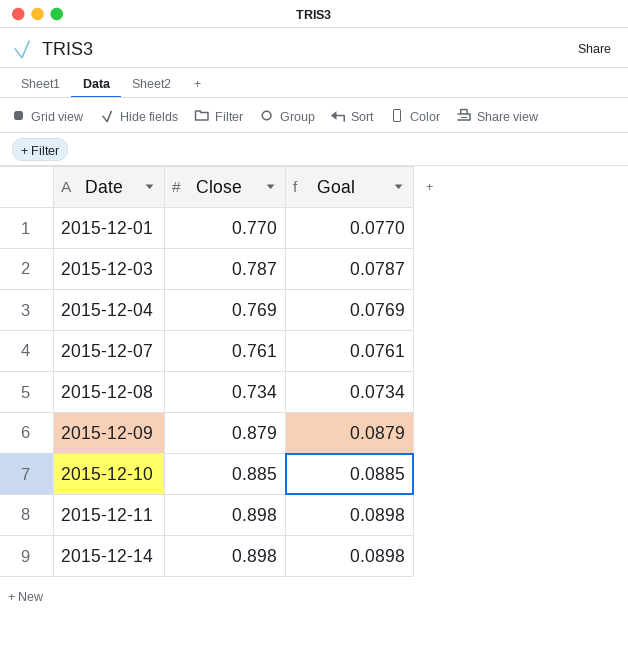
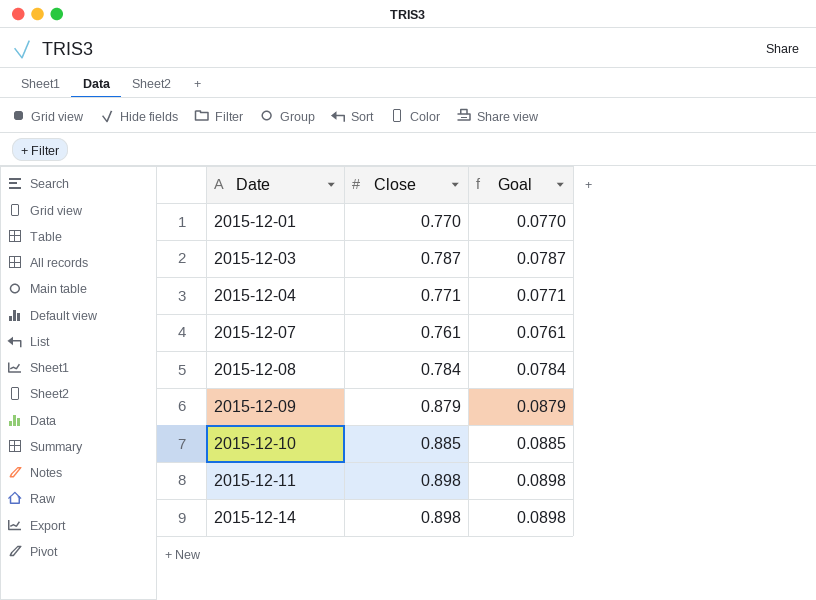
2015-12-04 | Close: 0.769 -> 0.771
2015-12-04 | Goal: 0.0769 -> 0.0771
2015-12-08 | Close: 0.734 -> 0.784
2015-12-08 | Goal: 0.0734 -> 0.0784

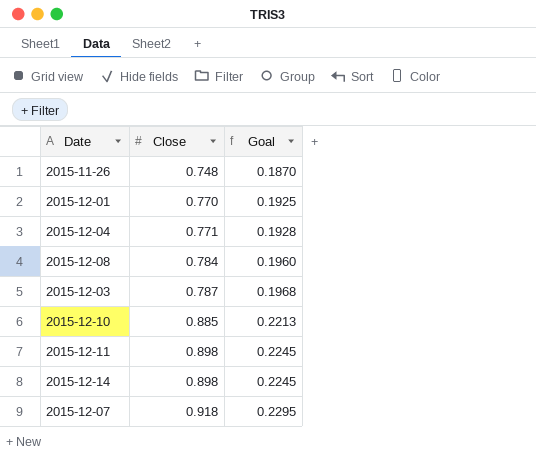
row order: Date ascending -> Close ascending
column Goal | formula: [Close] * 0.1 -> [Close] * 0.25
row 2015-12-09: 0.879 | 0.0879 -> none
row 2015-11-26: none -> 0.748 | 0.1870
2015-12-07 | Close: 0.761 -> 0.918

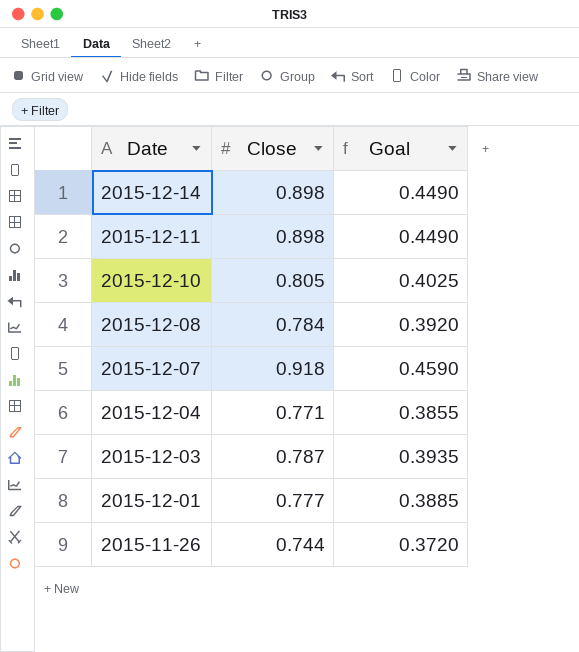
row order: Close ascending -> Date descending
column Goal | formula: [Close] * 0.25 -> [Close] * 0.5
2015-12-10 | Close: 0.885 -> 0.805
2015-12-01 | Close: 0.770 -> 0.777
2015-11-26 | Close: 0.748 -> 0.744

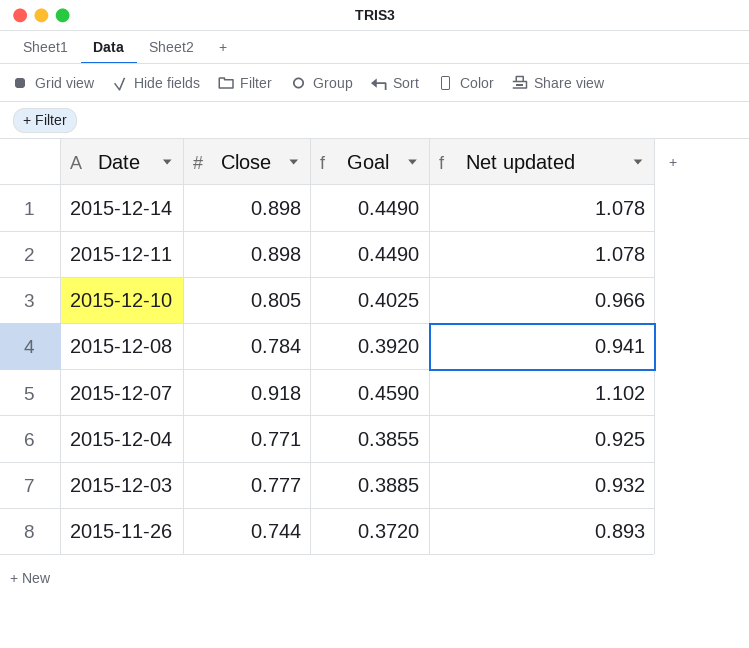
column Net updated | formula: none -> [Close] * 1.2
row 2015-12-01: 0.777 | 0.3885 -> none
2015-12-03 | Close: 0.787 -> 0.777
2015-12-03 | Goal: 0.3935 -> 0.3885

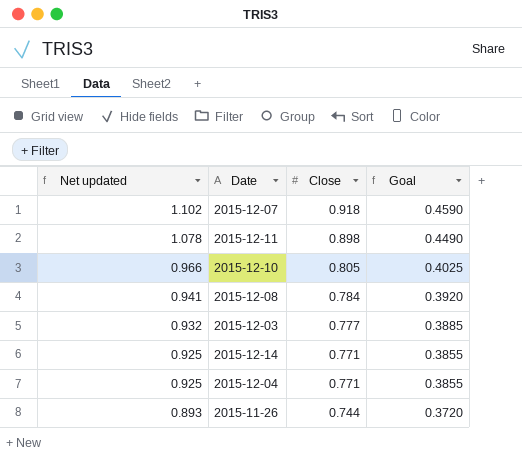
row order: Date descending -> Net updated descending
column Net updated | position: 4 -> 1
2015-12-14 | Net updated: 1.078 -> 0.925
2015-12-14 | Close: 0.898 -> 0.771
2015-12-14 | Goal: 0.4490 -> 0.3855

